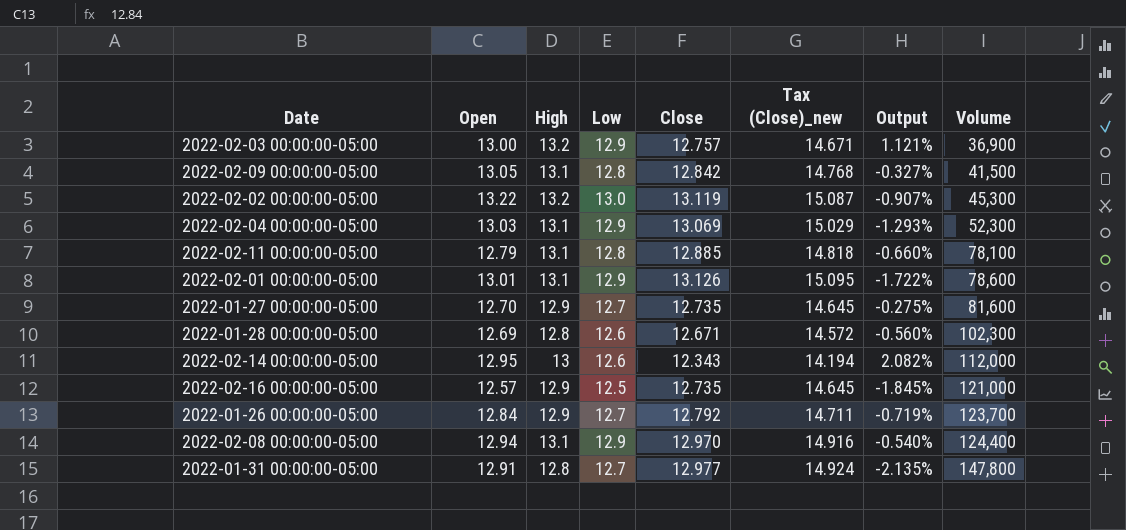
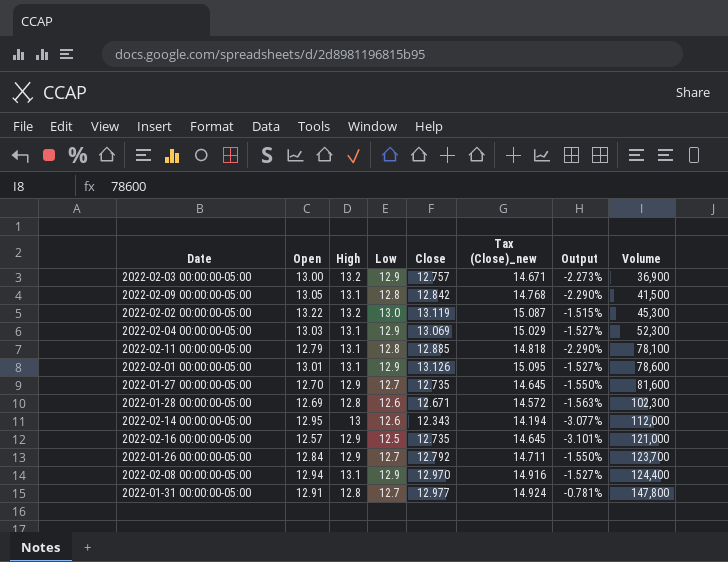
column Output | formula: ([Low] - [Close]) / [Close] -> ([Low] - [High]) / [High]

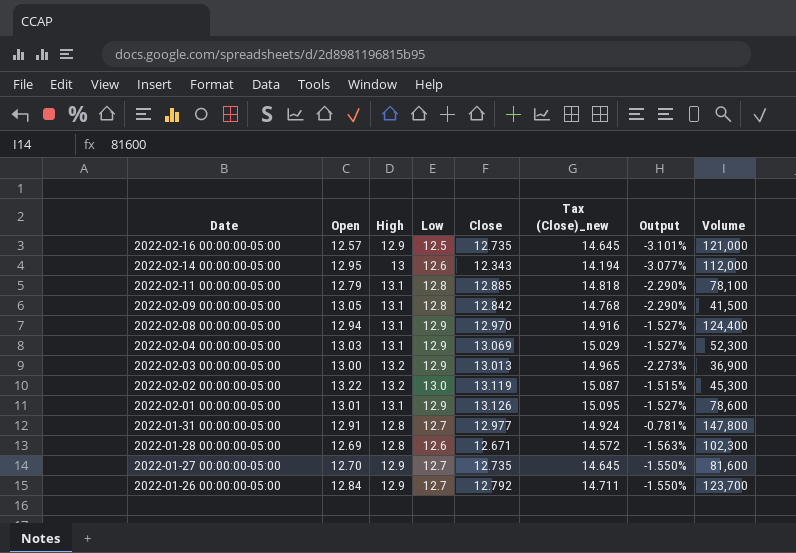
row order: Volume ascending -> Date descending
2022-02-03 00:00:00-05:00 | Close: 12.757 -> 13.013
2022-02-03 00:00:00-05:00 | Tax (Close)_new: 14.671 -> 14.965

